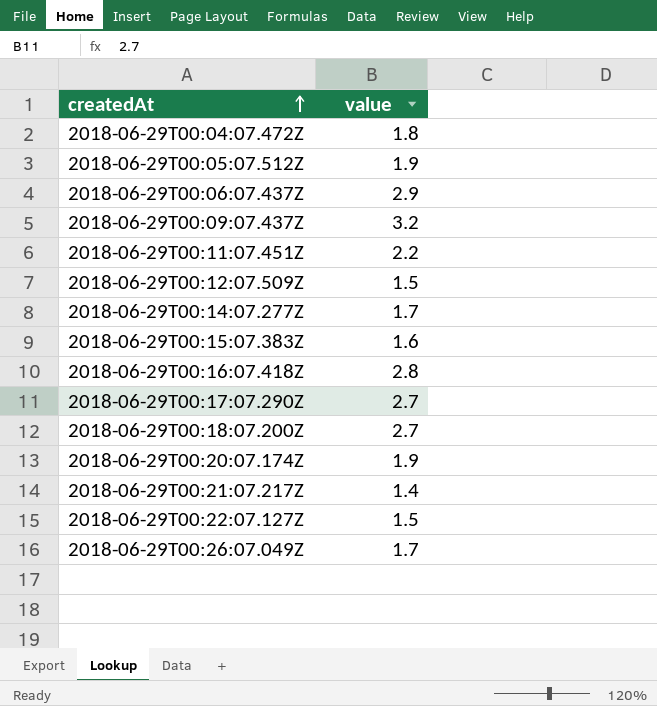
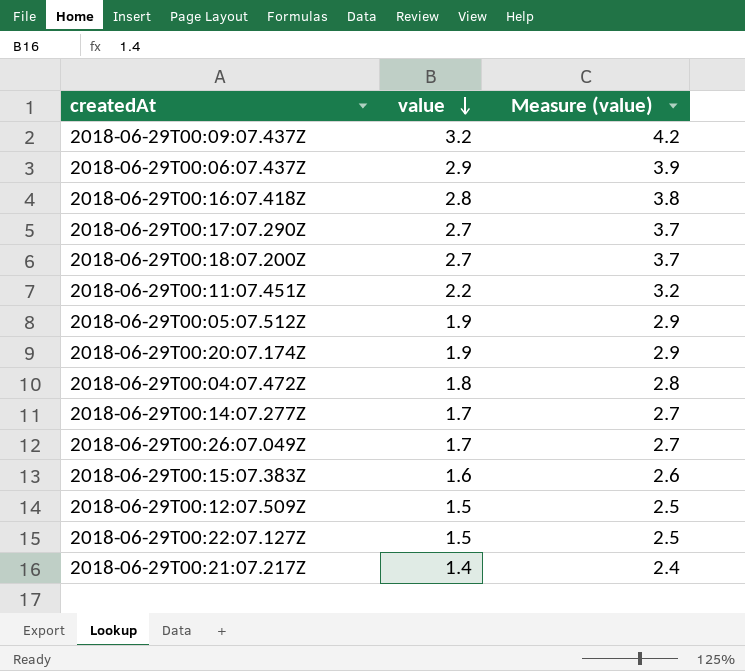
row order: createdAt ascending -> value descending
column Measure (value) | formula: none -> [value] + 1

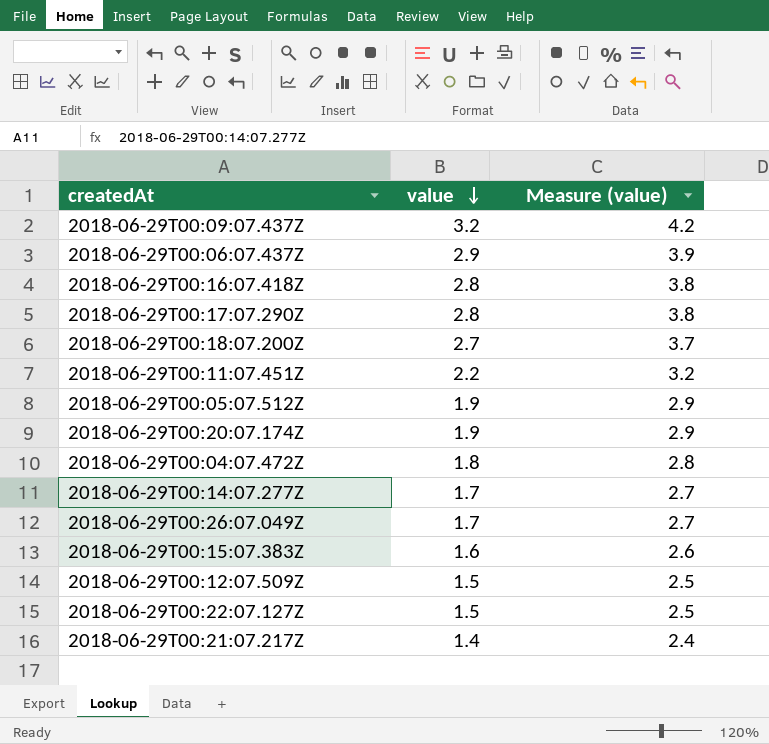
2018-06-29T00:17:07.290Z | value: 2.7 -> 2.8
2018-06-29T00:17:07.290Z | Measure (value): 3.7 -> 3.8

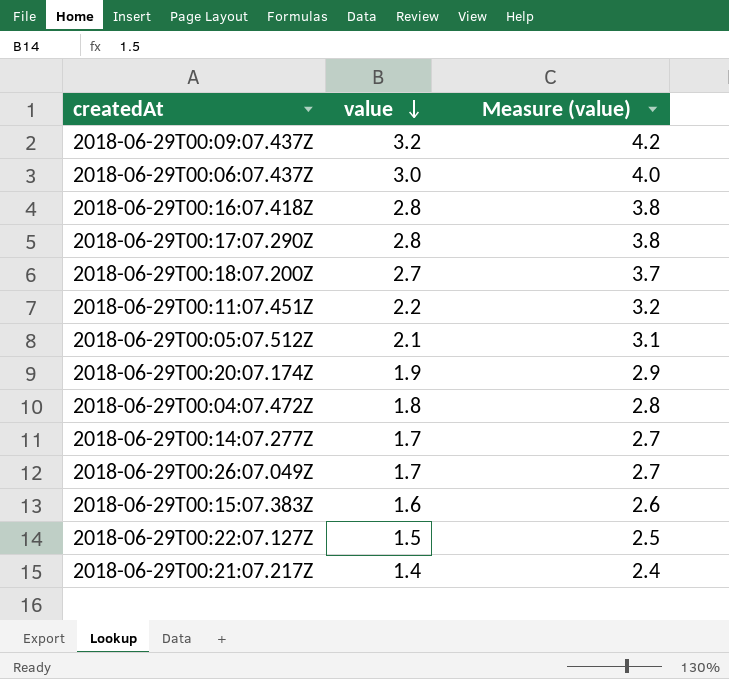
row 2018-06-29T00:12:07.509Z: 1.5 | 2.5 -> none
2018-06-29T00:06:07.437Z | value: 2.9 -> 3.0
2018-06-29T00:06:07.437Z | Measure (value): 3.9 -> 4.0
2018-06-29T00:05:07.512Z | value: 1.9 -> 2.1
2018-06-29T00:05:07.512Z | Measure (value): 2.9 -> 3.1

